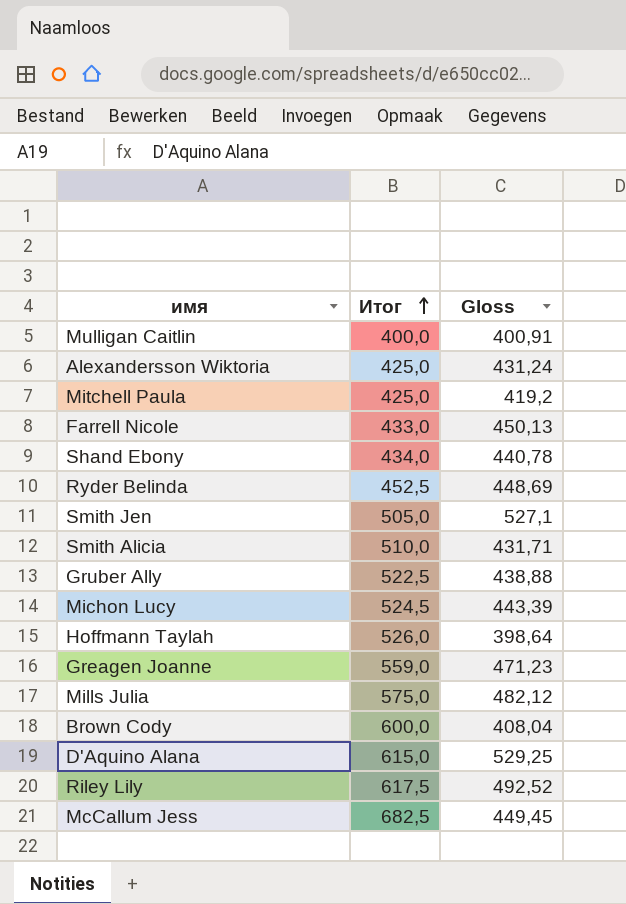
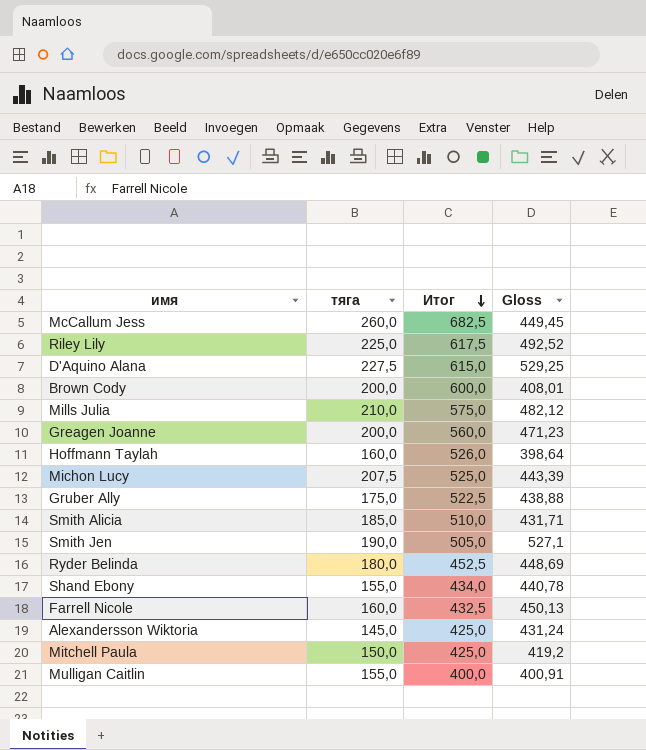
row order: Итог ascending -> Итог descending
column тяга | position: none -> 2
Brown Cody | Gloss: 408,04 -> 408,01
Greagen Joanne | Итог: 559,0 -> 560,0
Michon Lucy | Итог: 524,5 -> 525,0
Farrell Nicole | Итог: 433,0 -> 432,5

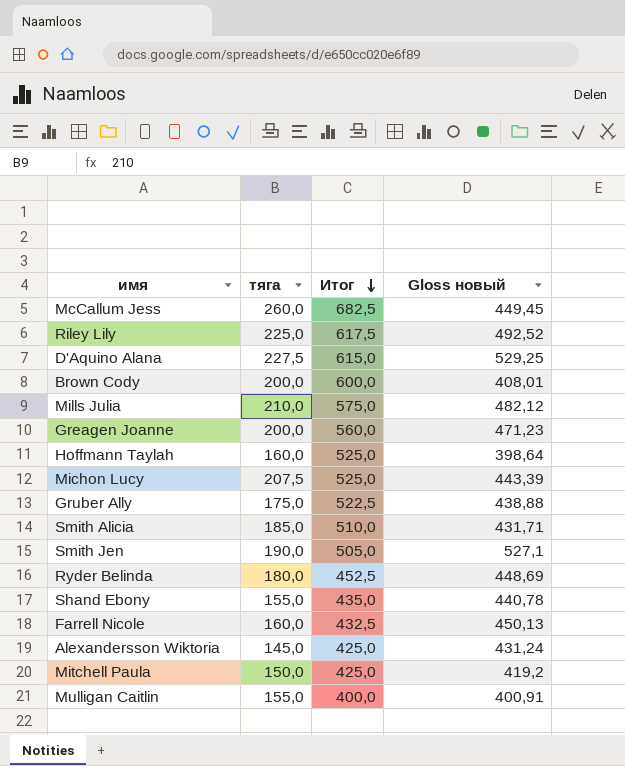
column name: Gloss -> Gloss новый
Hoffmann Taylah | Итог: 526,0 -> 525,0
Shand Ebony | Итог: 434,0 -> 435,0

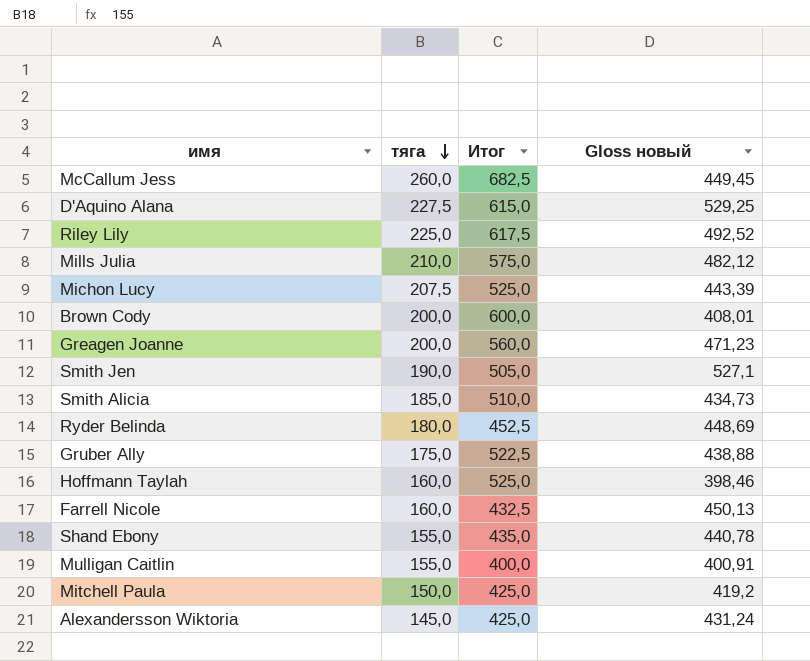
row order: Итог descending -> тяга descending
Smith Alicia | Gloss новый: 431,71 -> 434,73
Hoffmann Taylah | Gloss новый: 398,64 -> 398,46

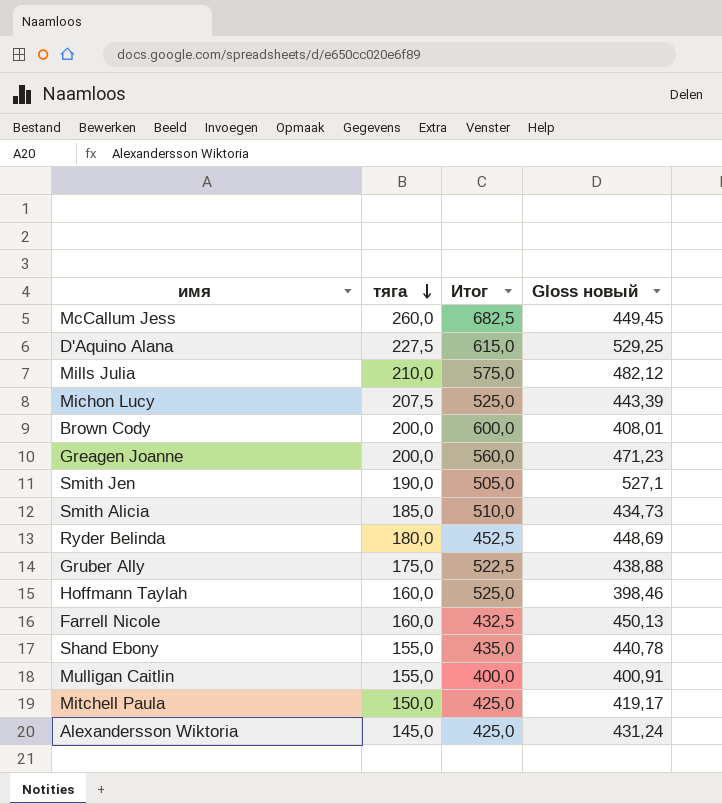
row Riley Lily: 225,0 | 617,5 | 492,52 -> none
Mitchell Paula | Gloss новый: 419,2 -> 419,17

